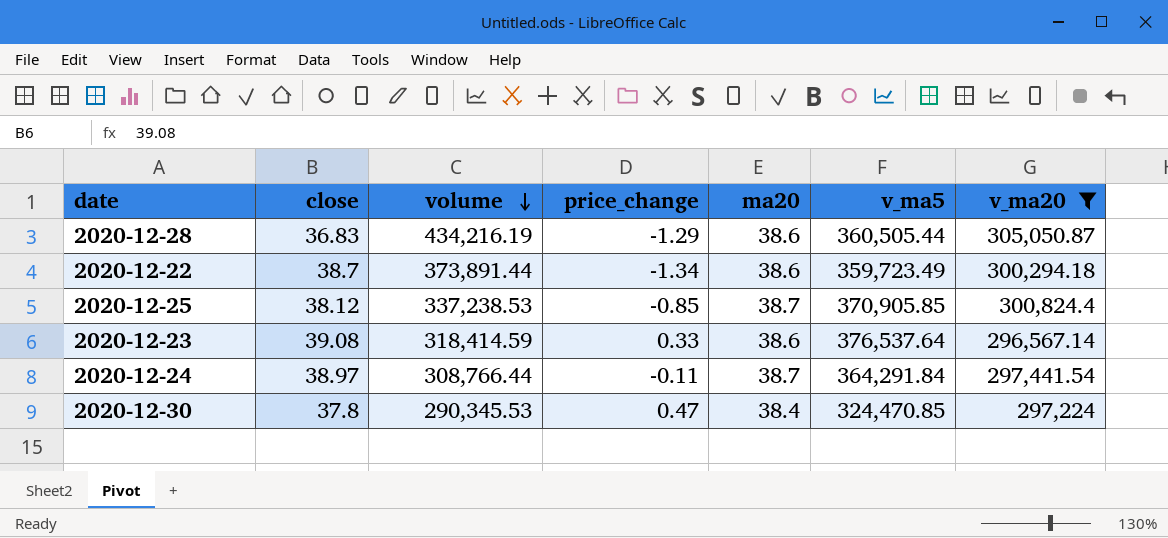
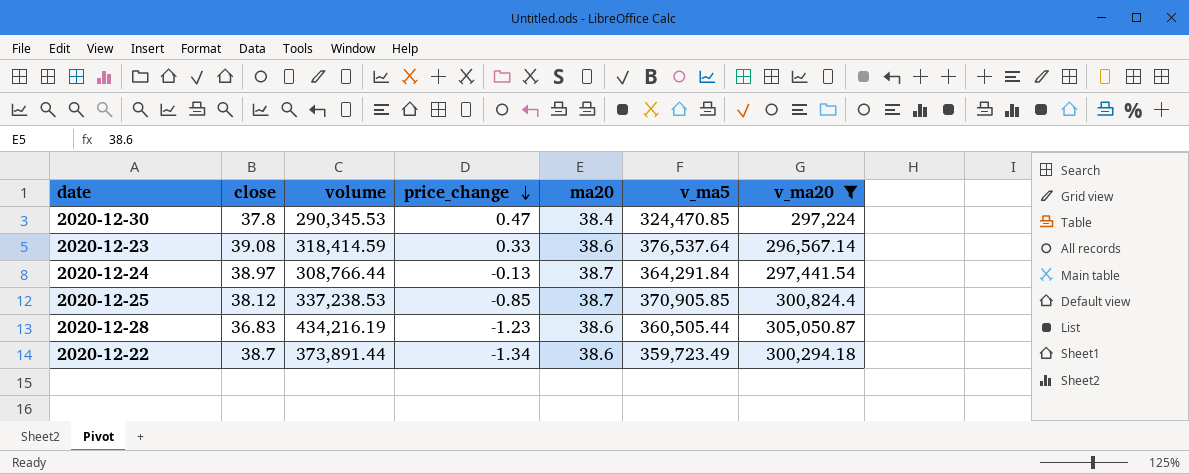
row order: volume descending -> price_change descending
2020-12-24 | price_change: -0.11 -> -0.13
2020-12-28 | price_change: -1.29 -> -1.23

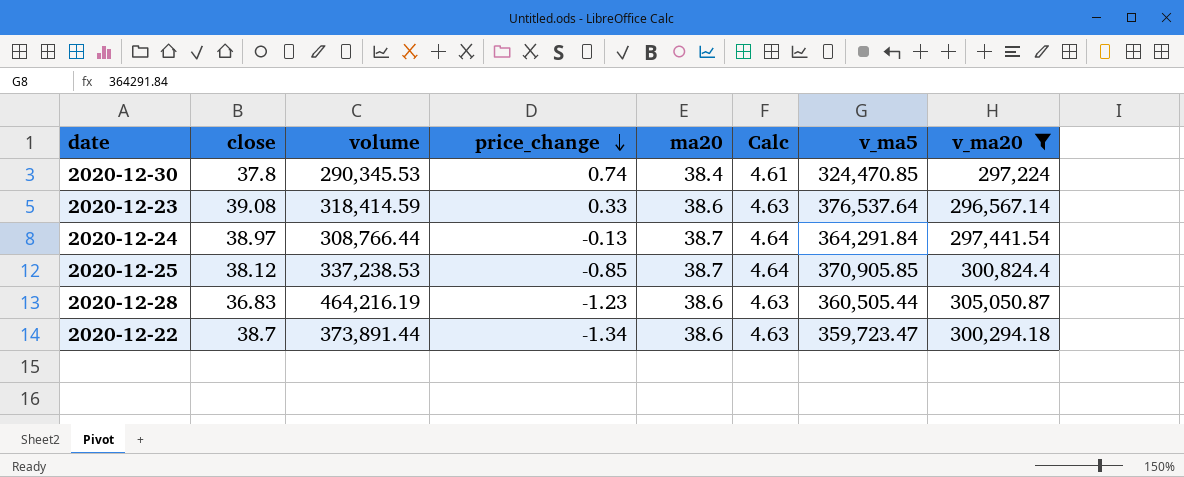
column Calc | formula: none -> [ma20] * 0.12
2020-12-30 | price_change: 0.47 -> 0.74
2020-12-28 | volume: 434,216.19 -> 464,216.19
2020-12-22 | v_ma5: 359,723.49 -> 359,723.47

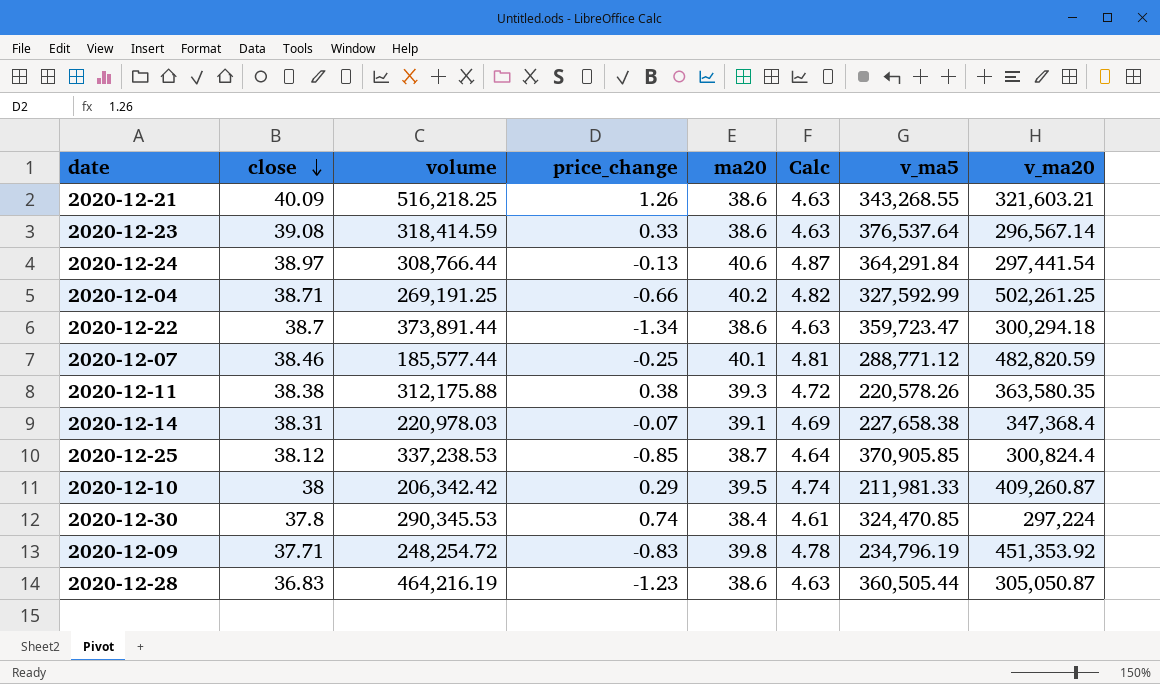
filter: v_ma20 <= 305,050.87 -> none
row order: price_change descending -> close descending
2020-12-24 | ma20: 38.7 -> 40.6
2020-12-24 | Calc: 4.64 -> 4.87

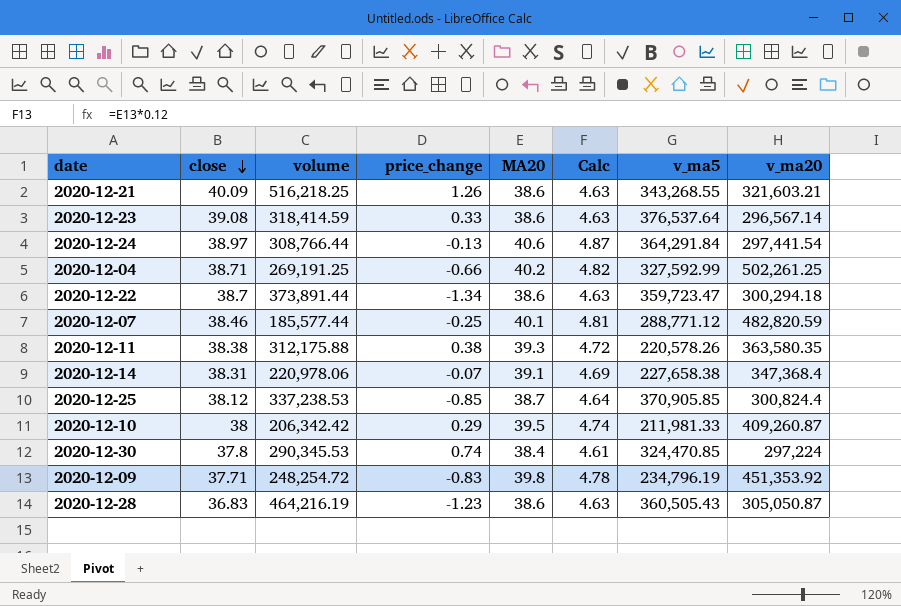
column name: ma20 -> MA20
2020-12-14 | volume: 220,978.03 -> 220,978.06
2020-12-28 | v_ma5: 360,505.44 -> 360,505.43

